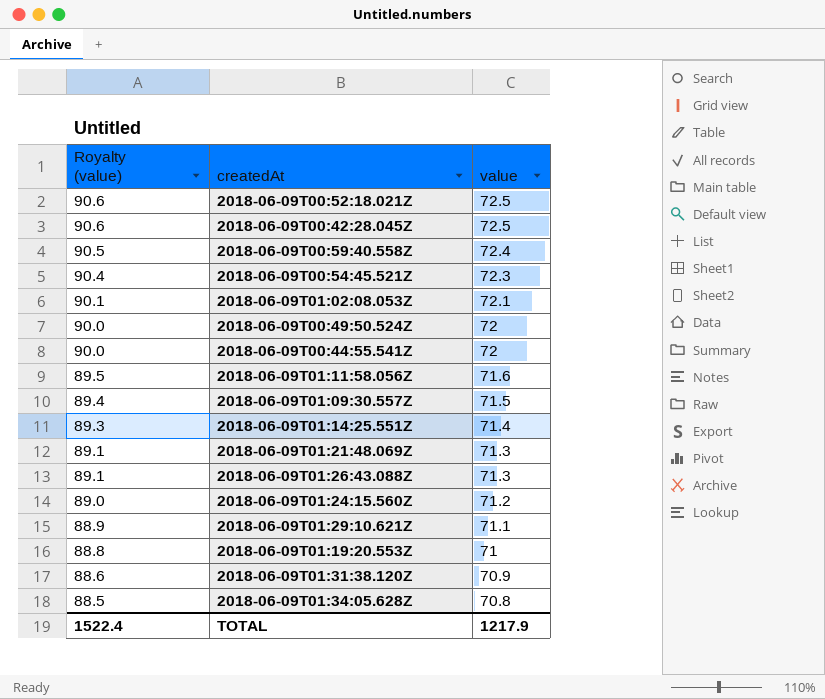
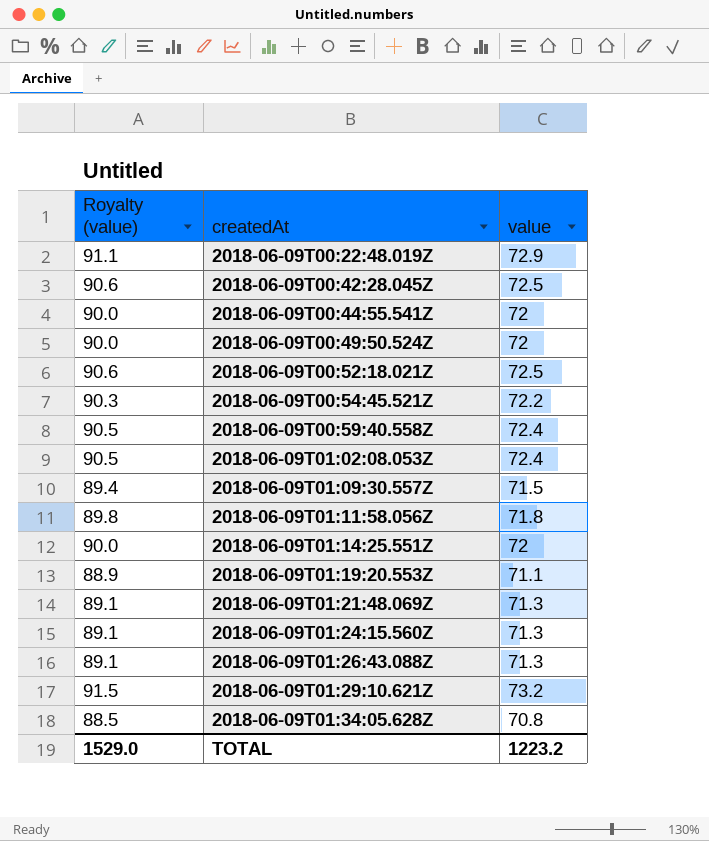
row order: Royalty (value) descending -> createdAt ascending
row 2018-06-09T01:31:38.120Z: 88.6 | 70.9 -> none
row 2018-06-09T00:22:48.019Z: none -> 91.1 | 72.9
2018-06-09T00:54:45.521Z | Royalty (value): 90.4 -> 90.3
2018-06-09T00:54:45.521Z | value: 72.3 -> 72.2
2018-06-09T01:02:08.053Z | Royalty (value): 90.1 -> 90.5
2018-06-09T01:02:08.053Z | value: 72.1 -> 72.4
2018-06-09T01:11:58.056Z | Royalty (value): 89.5 -> 89.8
2018-06-09T01:11:58.056Z | value: 71.6 -> 71.8
2018-06-09T01:14:25.551Z | Royalty (value): 89.3 -> 90.0
2018-06-09T01:14:25.551Z | value: 71.4 -> 72
2018-06-09T01:19:20.553Z | Royalty (value): 88.8 -> 88.9
2018-06-09T01:19:20.553Z | value: 71 -> 71.1
2018-06-09T01:24:15.560Z | Royalty (value): 89.0 -> 89.1
2018-06-09T01:24:15.560Z | value: 71.2 -> 71.3
2018-06-09T01:29:10.621Z | Royalty (value): 88.9 -> 91.5
2018-06-09T01:29:10.621Z | value: 71.1 -> 73.2
TOTAL | Royalty (value): 1522.4 -> 1529.0
TOTAL | value: 1217.9 -> 1223.2

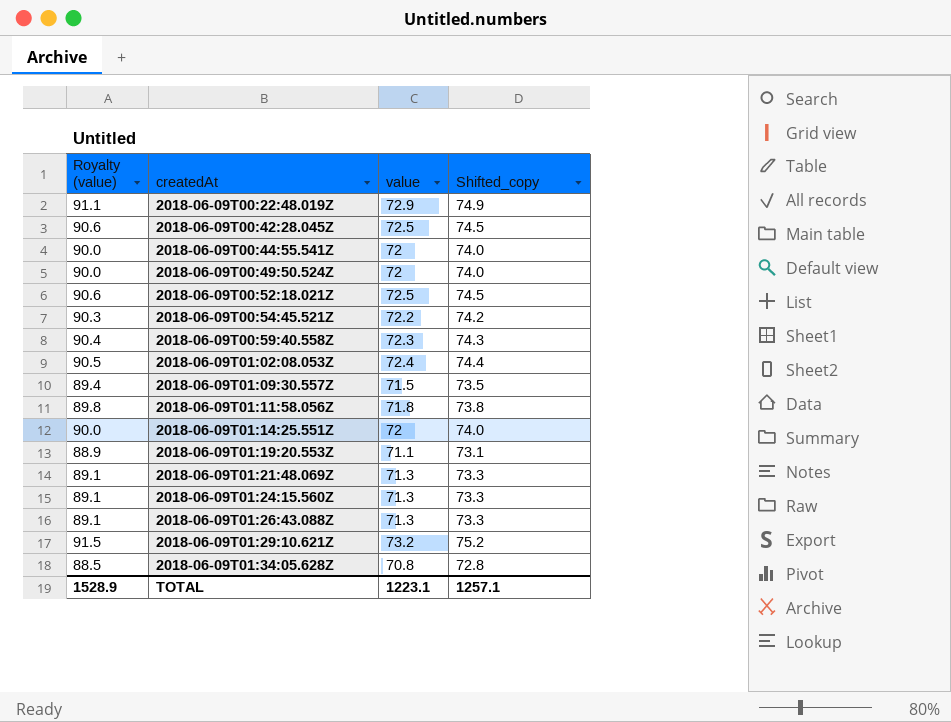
column Shifted_copy | formula: none -> [value] + 2
2018-06-09T00:59:40.558Z | Royalty (value): 90.5 -> 90.4
2018-06-09T00:59:40.558Z | value: 72.4 -> 72.3
TOTAL | Royalty (value): 1529.0 -> 1528.9
TOTAL | value: 1223.2 -> 1223.1

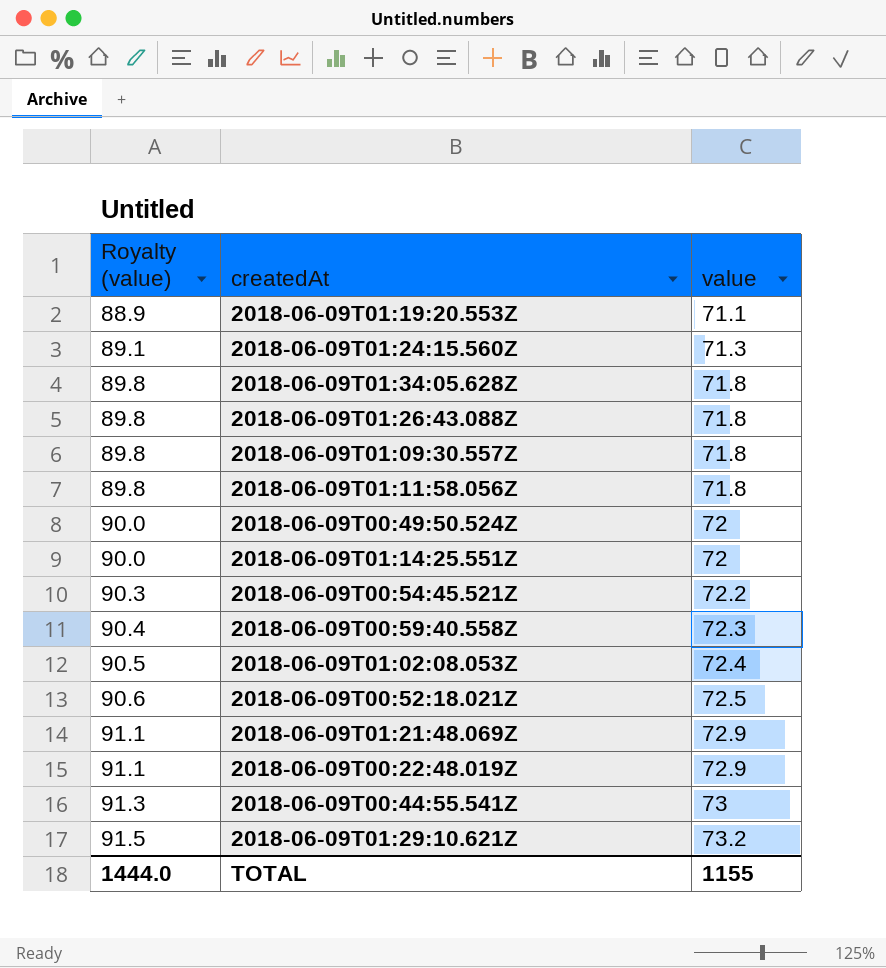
row order: createdAt ascending -> Royalty (value) ascending
column Shifted_copy | formula: [value] + 2 -> none
row 2018-06-09T00:42:28.045Z: 90.6 | 72.5 | 74.5 -> none
2018-06-09T01:34:05.628Z | Royalty (value): 88.5 -> 89.8
2018-06-09T01:34:05.628Z | value: 70.8 -> 71.8
2018-06-09T01:26:43.088Z | Royalty (value): 89.1 -> 89.8
2018-06-09T01:26:43.088Z | value: 71.3 -> 71.8
2018-06-09T01:09:30.557Z | Royalty (value): 89.4 -> 89.8
2018-06-09T01:09:30.557Z | value: 71.5 -> 71.8
2018-06-09T01:21:48.069Z | Royalty (value): 89.1 -> 91.1
2018-06-09T01:21:48.069Z | value: 71.3 -> 72.9
2018-06-09T00:44:55.541Z | Royalty (value): 90.0 -> 91.3
2018-06-09T00:44:55.541Z | value: 72 -> 73
TOTAL | Royalty (value): 1528.9 -> 1444.0
TOTAL | value: 1223.1 -> 1155

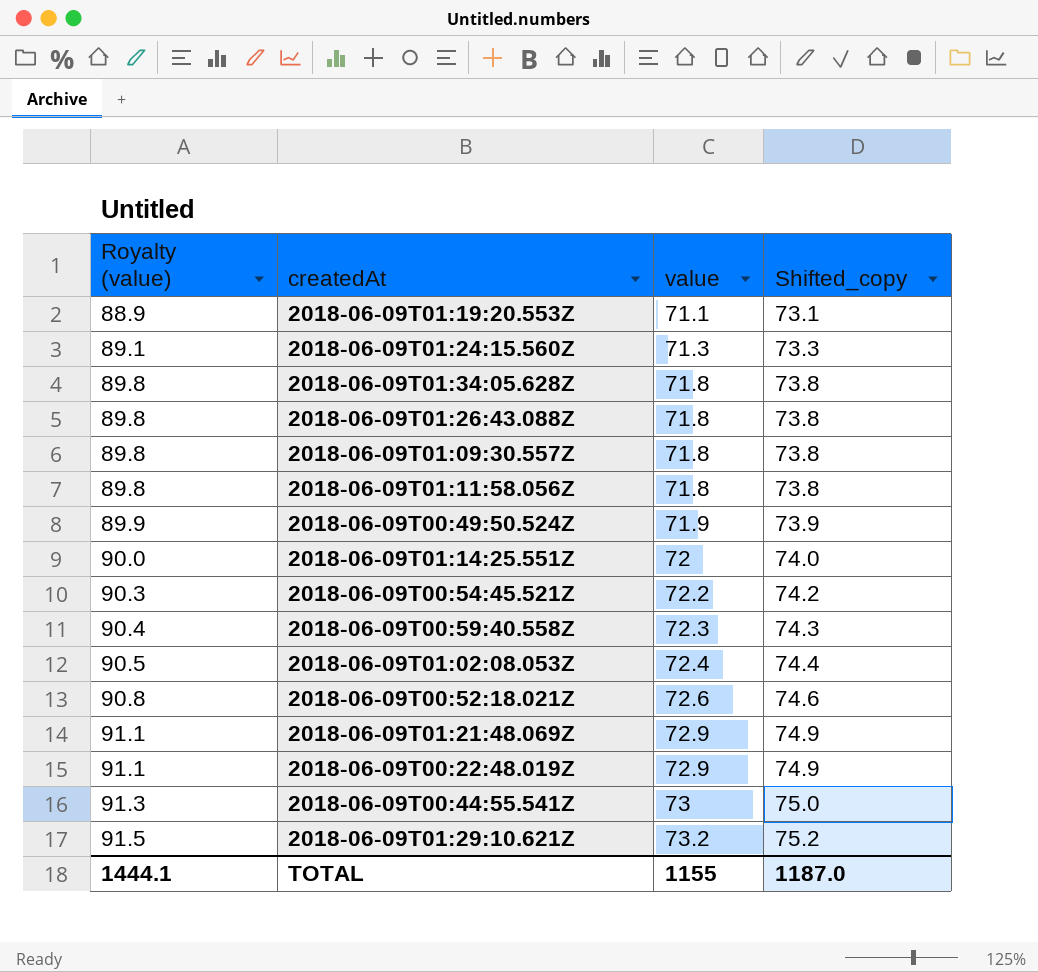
column Shifted_copy | formula: none -> [value] + 2
2018-06-09T00:49:50.524Z | Royalty (value): 90.0 -> 89.9
2018-06-09T00:49:50.524Z | value: 72 -> 71.9
2018-06-09T00:52:18.021Z | Royalty (value): 90.6 -> 90.8
2018-06-09T00:52:18.021Z | value: 72.5 -> 72.6
TOTAL | Royalty (value): 1444.0 -> 1444.1

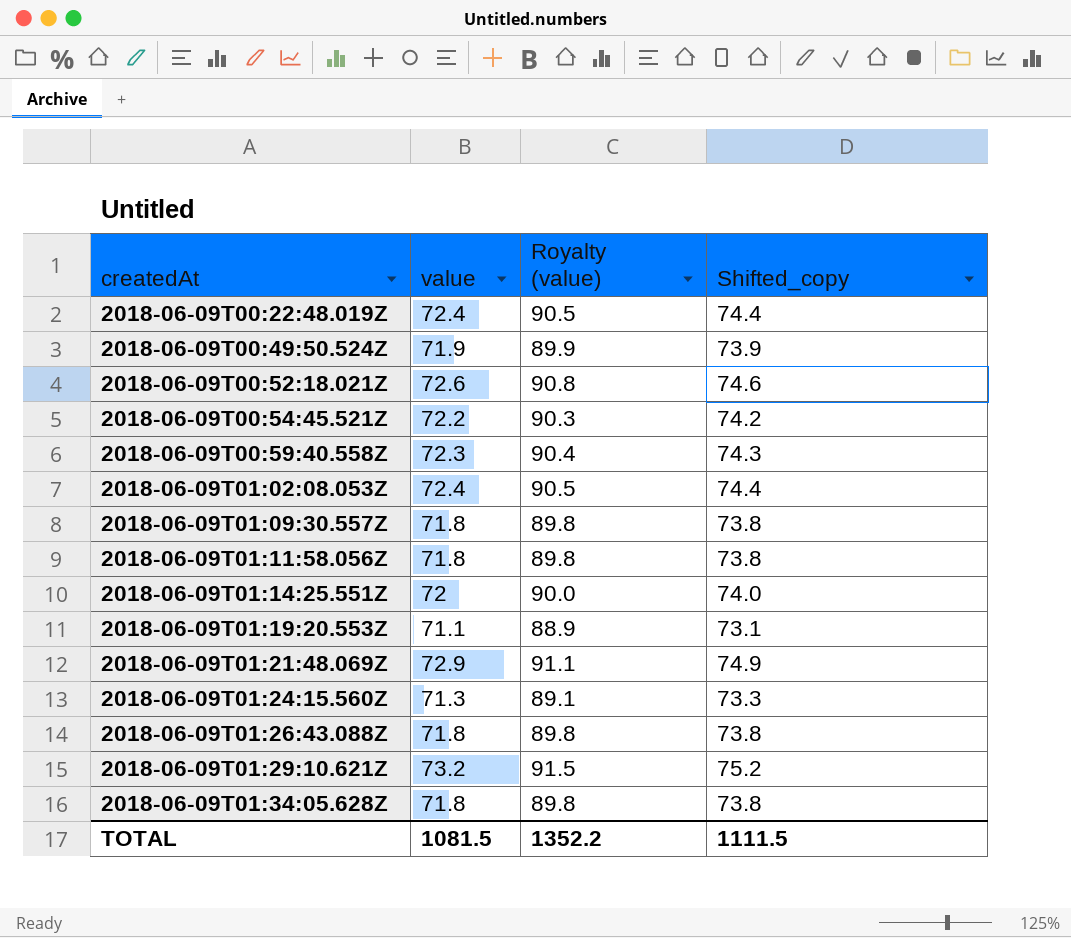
row order: Royalty (value) ascending -> createdAt ascending
column Royalty (value) | position: 1 -> 3
row 2018-06-09T00:44:55.541Z: 91.3 | 73 | 75.0 -> none
2018-06-09T00:22:48.019Z | value: 72.9 -> 72.4
2018-06-09T00:22:48.019Z | Royalty (value): 91.1 -> 90.5
2018-06-09T00:22:48.019Z | Shifted_copy: 74.9 -> 74.4
TOTAL | value: 1155 -> 1081.5
TOTAL | Royalty (value): 1444.1 -> 1352.2
TOTAL | Shifted_copy: 1187.0 -> 1111.5

